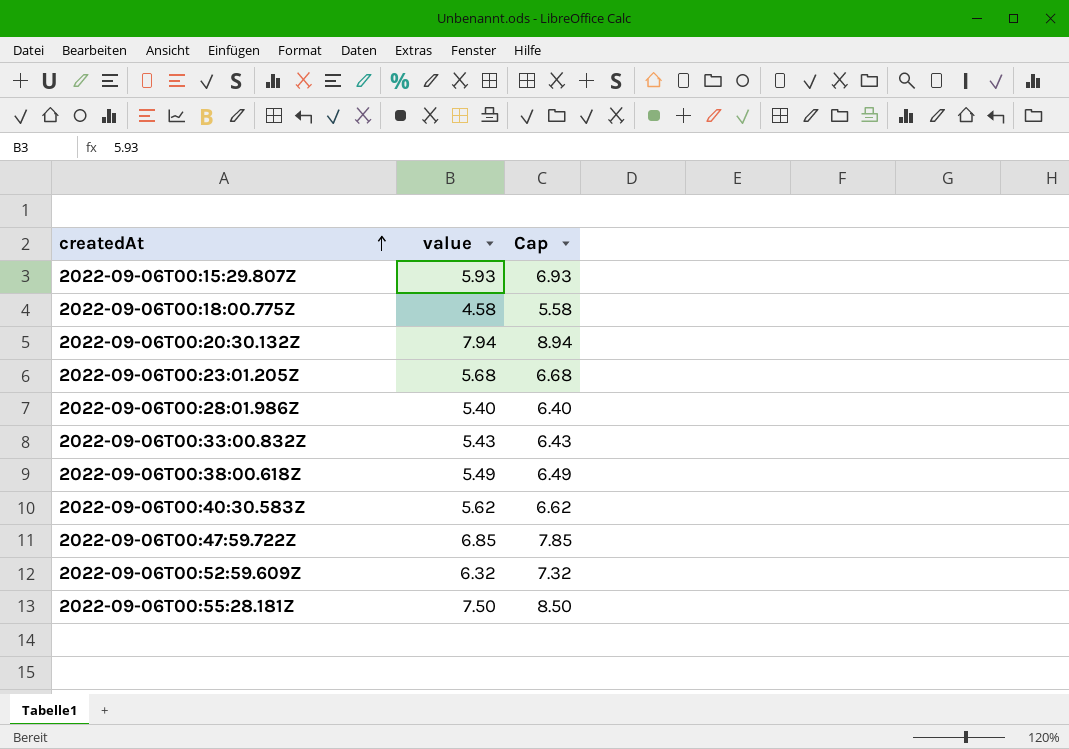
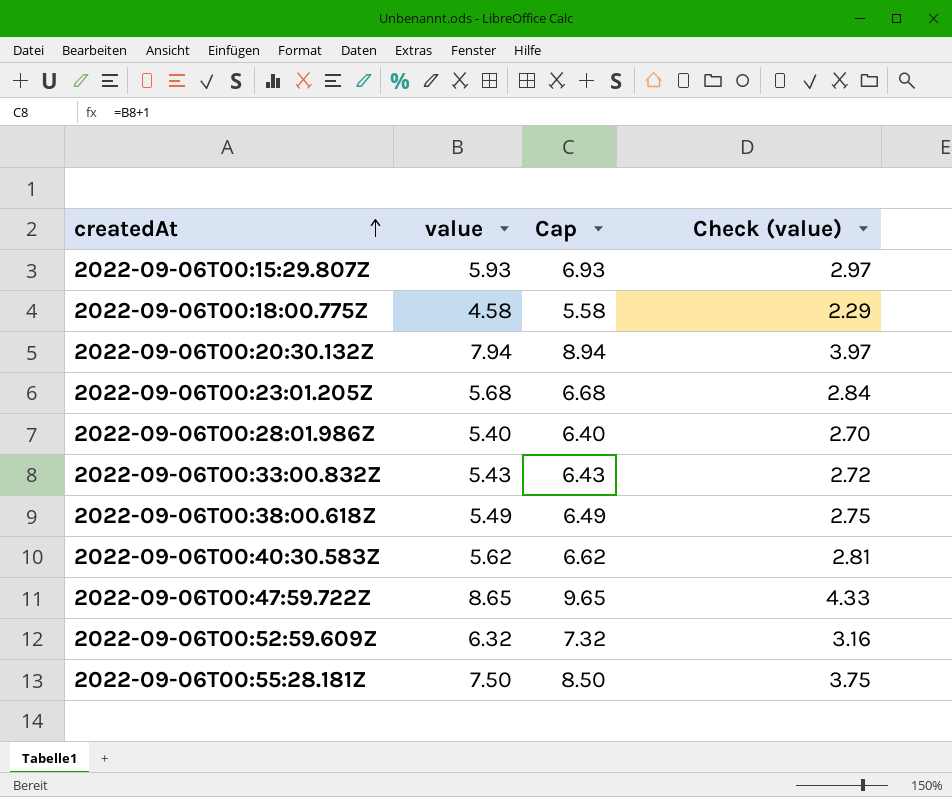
column Check (value) | formula: none -> [value] * 0.5
2022-09-06T00:47:59.722Z | value: 6.85 -> 8.65
2022-09-06T00:47:59.722Z | Cap: 7.85 -> 9.65

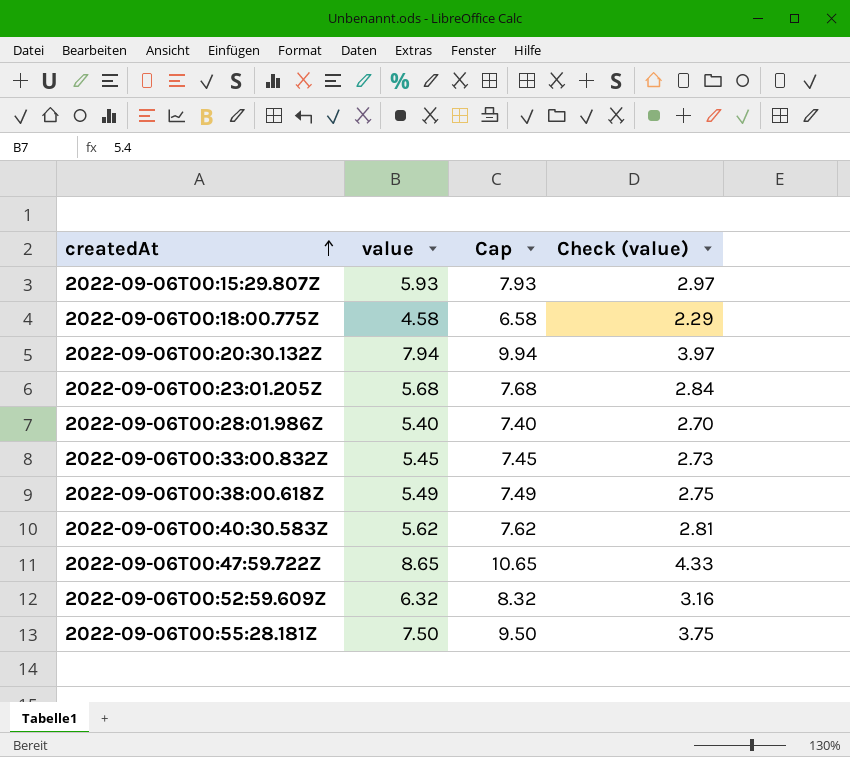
column Cap | formula: [value] + 1 -> [value] + 2
2022-09-06T00:33:00.832Z | value: 5.43 -> 5.45
2022-09-06T00:33:00.832Z | Check (value): 2.72 -> 2.73

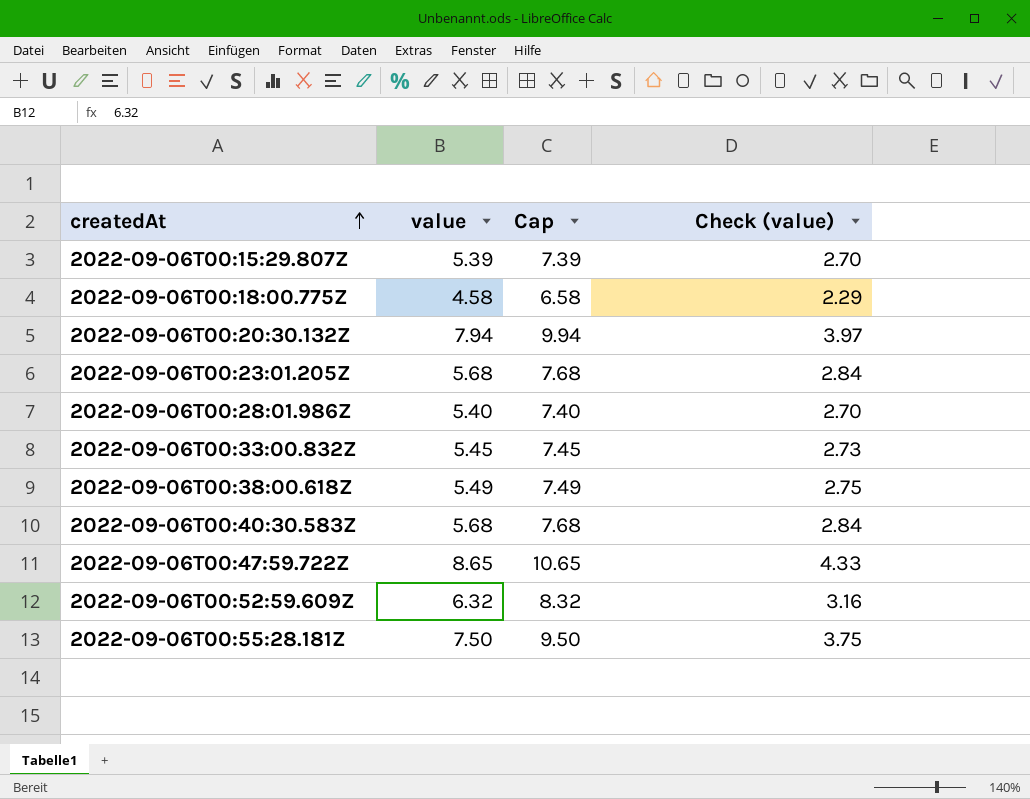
2022-09-06T00:15:29.807Z | value: 5.93 -> 5.39
2022-09-06T00:15:29.807Z | Cap: 7.93 -> 7.39
2022-09-06T00:15:29.807Z | Check (value): 2.97 -> 2.70
2022-09-06T00:40:30.583Z | value: 5.62 -> 5.68
2022-09-06T00:40:30.583Z | Cap: 7.62 -> 7.68
2022-09-06T00:40:30.583Z | Check (value): 2.81 -> 2.84

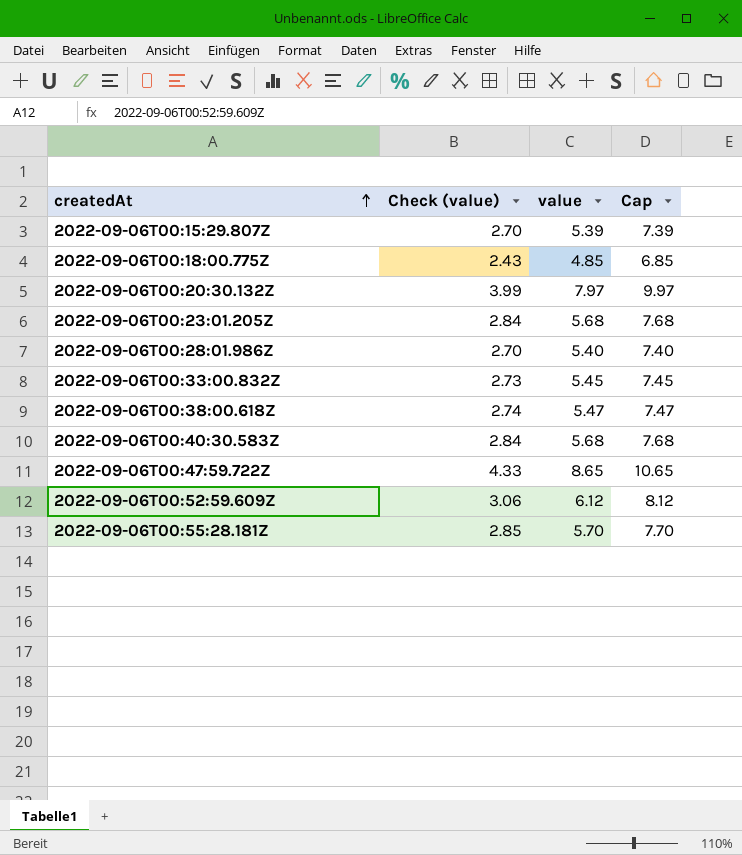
column Check (value) | position: 4 -> 2
2022-09-06T00:18:00.775Z | Check (value): 2.29 -> 2.43
2022-09-06T00:18:00.775Z | value: 4.58 -> 4.85
2022-09-06T00:18:00.775Z | Cap: 6.58 -> 6.85
2022-09-06T00:20:30.132Z | Check (value): 3.97 -> 3.99
2022-09-06T00:20:30.132Z | value: 7.94 -> 7.97
2022-09-06T00:20:30.132Z | Cap: 9.94 -> 9.97
2022-09-06T00:38:00.618Z | Check (value): 2.75 -> 2.74
2022-09-06T00:38:00.618Z | value: 5.49 -> 5.47
2022-09-06T00:38:00.618Z | Cap: 7.49 -> 7.47
2022-09-06T00:52:59.609Z | Check (value): 3.16 -> 3.06
2022-09-06T00:52:59.609Z | value: 6.32 -> 6.12
2022-09-06T00:52:59.609Z | Cap: 8.32 -> 8.12
2022-09-06T00:55:28.181Z | Check (value): 3.75 -> 2.85
2022-09-06T00:55:28.181Z | value: 7.50 -> 5.70
2022-09-06T00:55:28.181Z | Cap: 9.50 -> 7.70

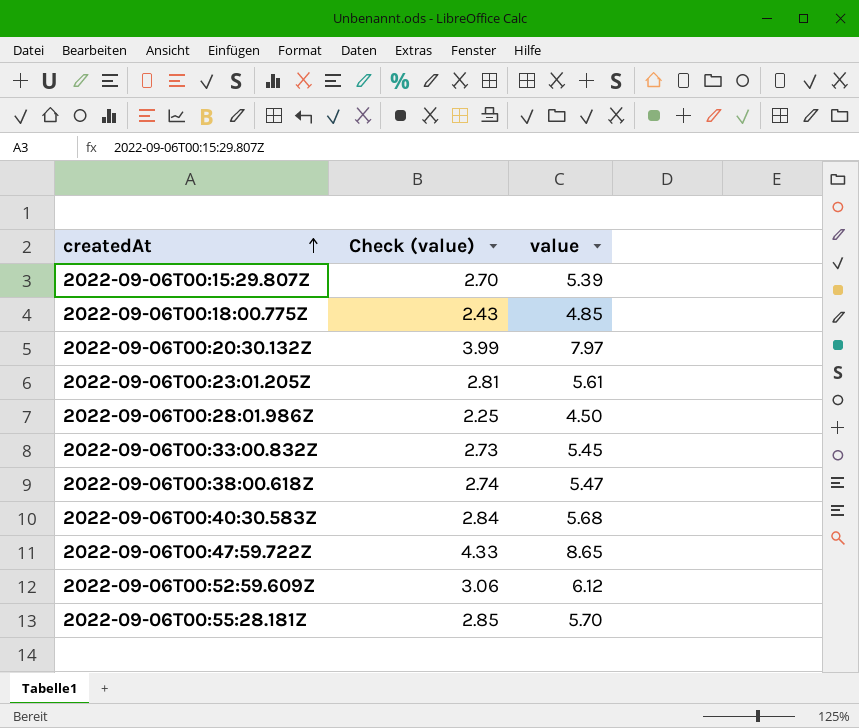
column Cap | formula: [value] + 2 -> none
2022-09-06T00:23:01.205Z | Check (value): 2.84 -> 2.81
2022-09-06T00:23:01.205Z | value: 5.68 -> 5.61
2022-09-06T00:28:01.986Z | Check (value): 2.70 -> 2.25
2022-09-06T00:28:01.986Z | value: 5.40 -> 4.50

